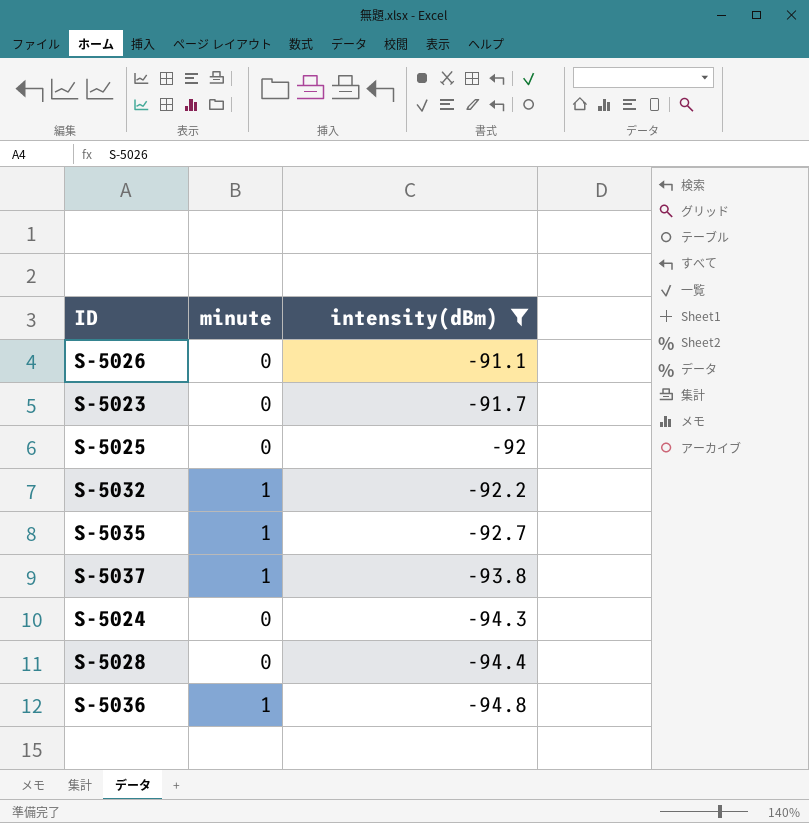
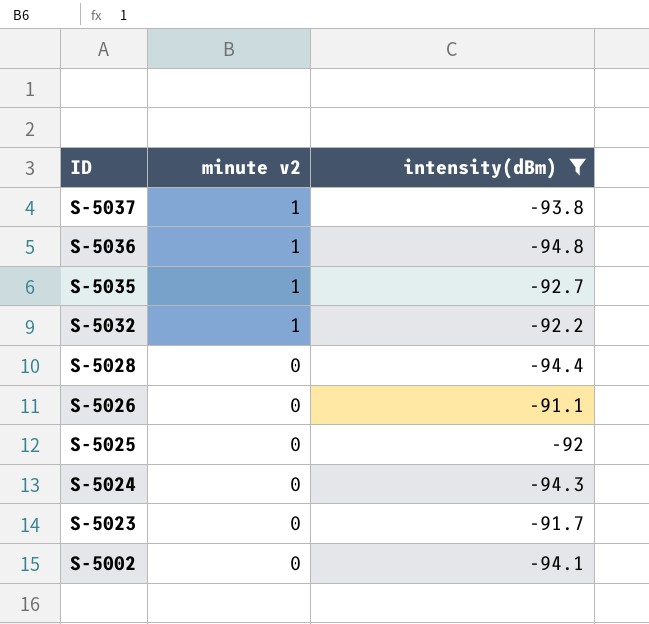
row order: intensity(dBm) descending -> ID descending
column name: minute -> minute v2
row S-5002: none -> 0 | -94.1

